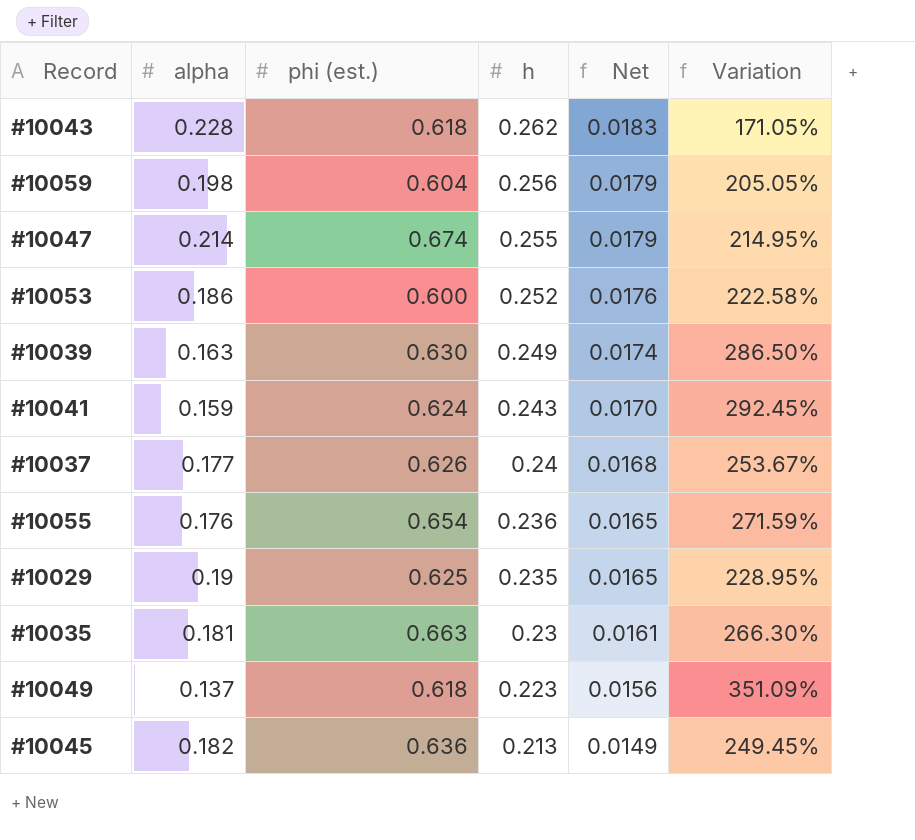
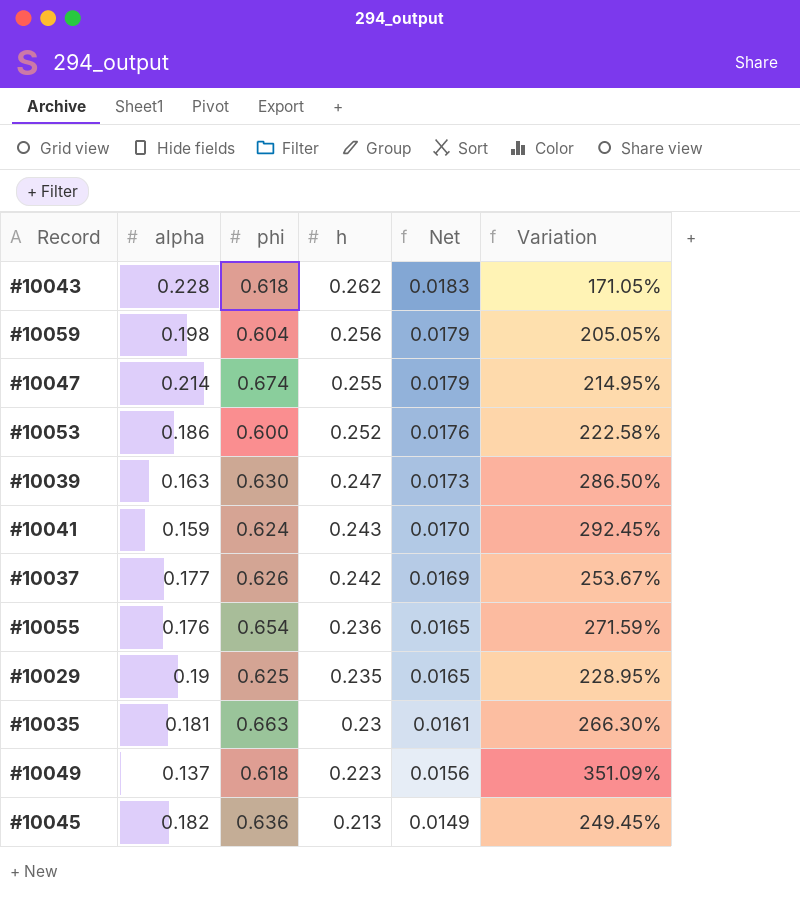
column name: phi (est.) -> phi
#10039 | h: 0.249 -> 0.247
#10039 | Net: 0.0174 -> 0.0173
#10037 | h: 0.24 -> 0.242
#10037 | Net: 0.0168 -> 0.0169

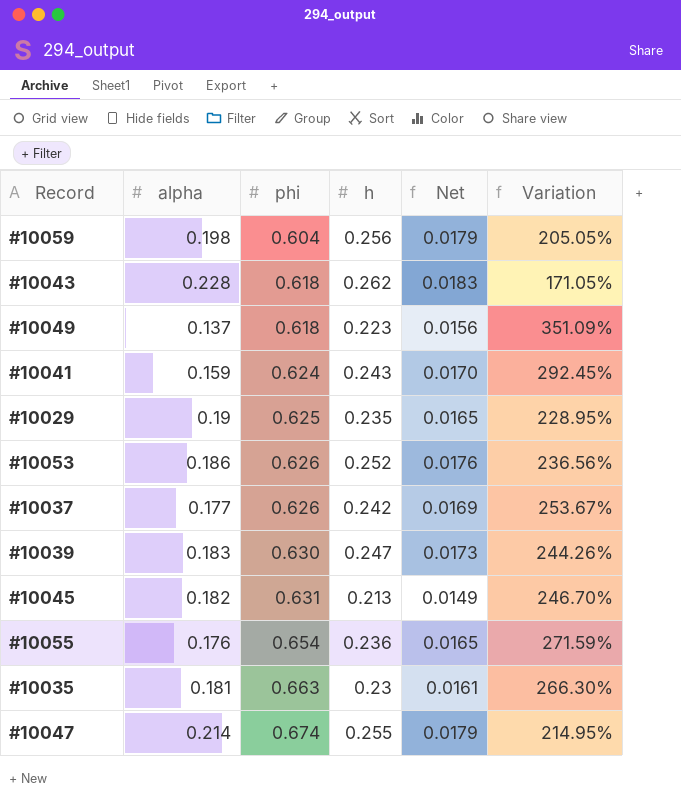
row order: h descending -> phi ascending
#10053 | phi: 0.600 -> 0.626
#10053 | Variation: 222.58% -> 236.56%
#10039 | alpha: 0.163 -> 0.183
#10039 | Variation: 286.50% -> 244.26%
#10045 | phi: 0.636 -> 0.631
#10045 | Variation: 249.45% -> 246.70%

